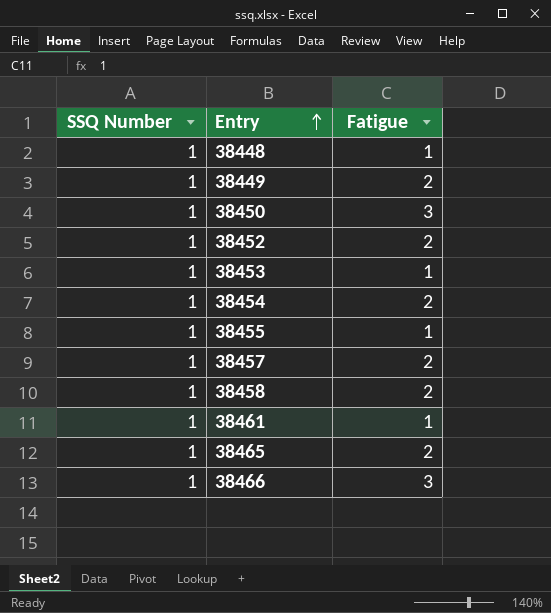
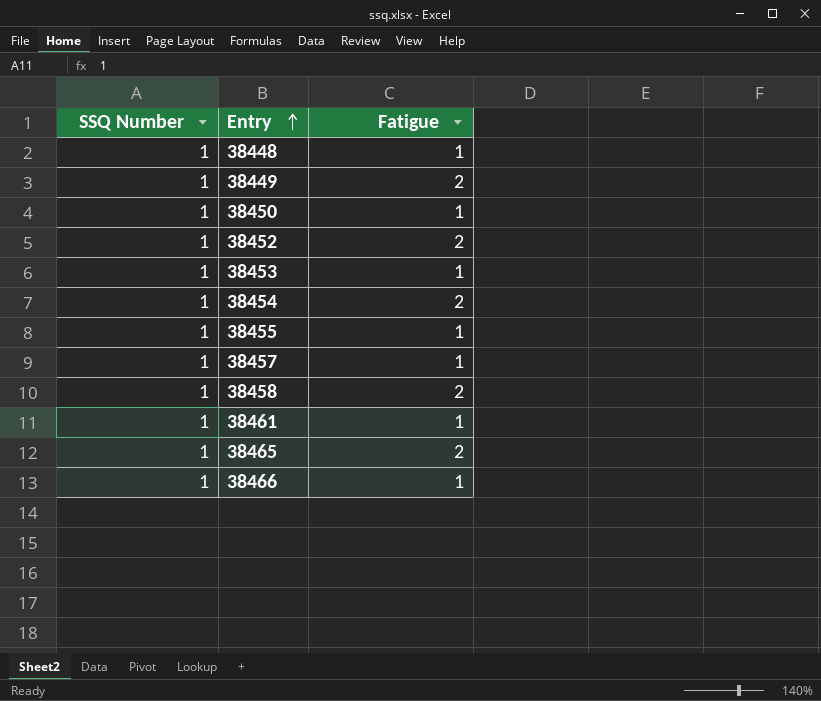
38450 | Fatigue: 3 -> 1
38457 | Fatigue: 2 -> 1
38466 | Fatigue: 3 -> 1

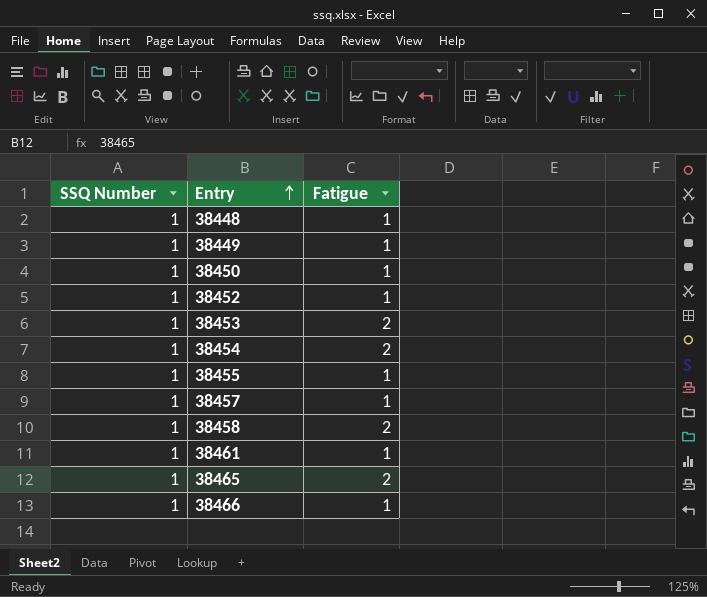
38449 | Fatigue: 2 -> 1
38452 | Fatigue: 2 -> 1
38453 | Fatigue: 1 -> 2

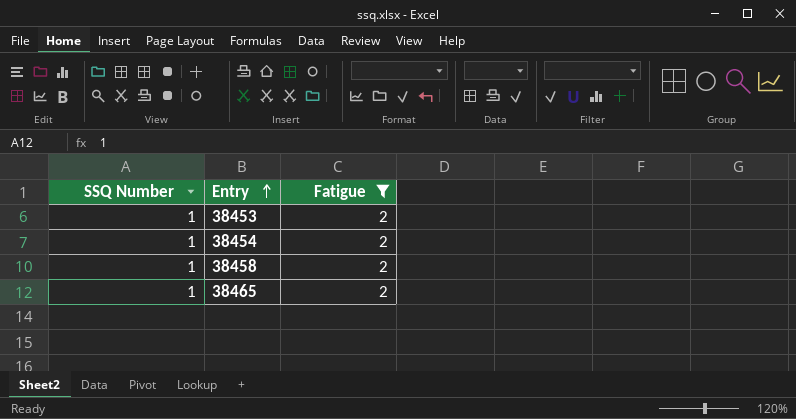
filter: none -> Fatigue = 2

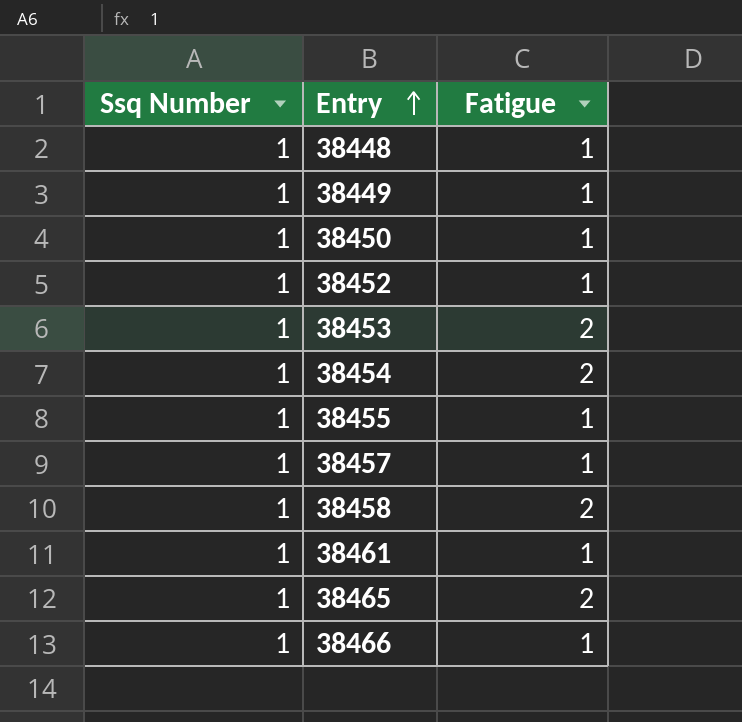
filter: Fatigue = 2 -> none
column name: SSQ Number -> Ssq Number

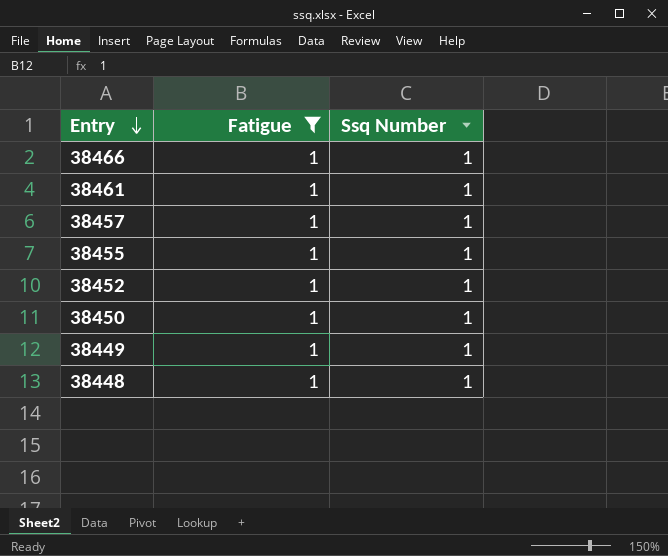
filter: none -> Fatigue = 1
row order: Entry ascending -> Entry descending
column Ssq Number | position: 1 -> 3

